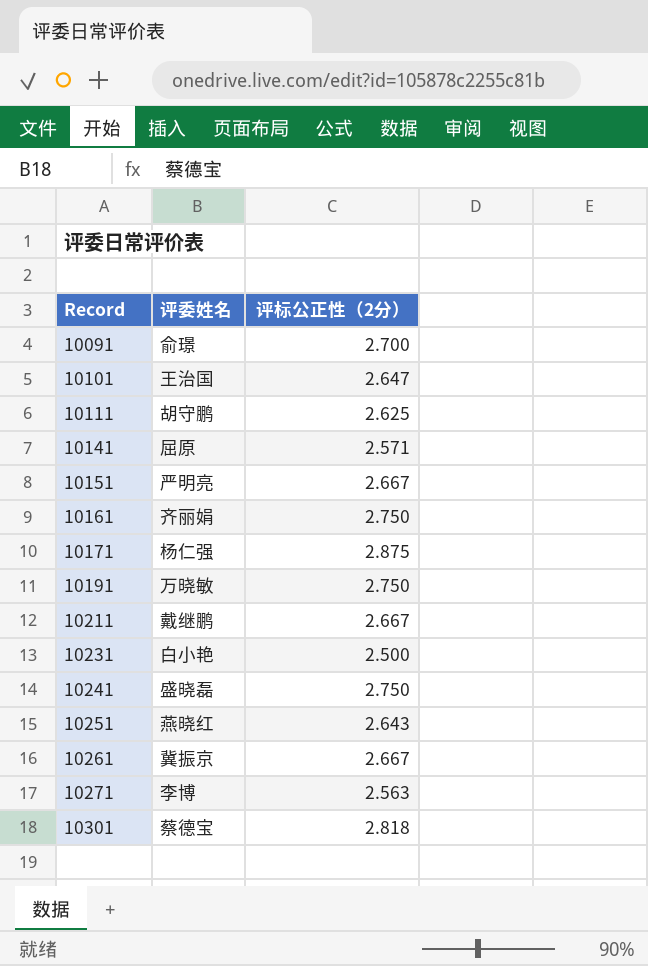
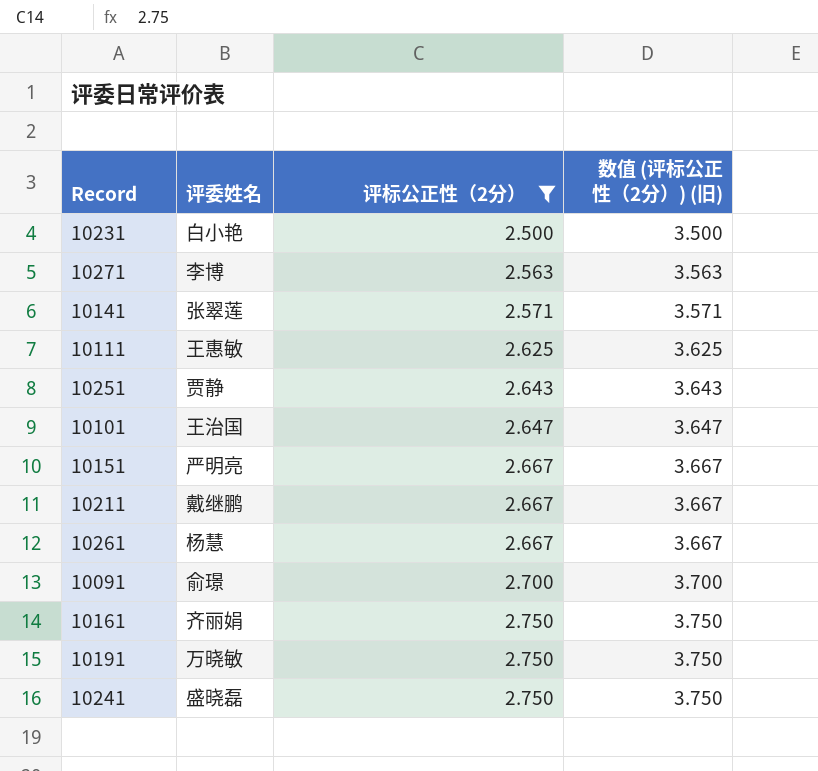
filter: none -> 评标公正性（2分） <= 2.750
row order: Record ascending -> 评标公正性（2分） ascending
column 数值 (评标公正性（2分）) (旧) | formula: none -> [评标公正性（2分）] + 1
10141 | 评委姓名: 屈原 -> 张翠莲
10111 | 评委姓名: 胡守鹏 -> 王惠敏
10251 | 评委姓名: 燕晓红 -> 贾静
10261 | 评委姓名: 冀振京 -> 杨慧

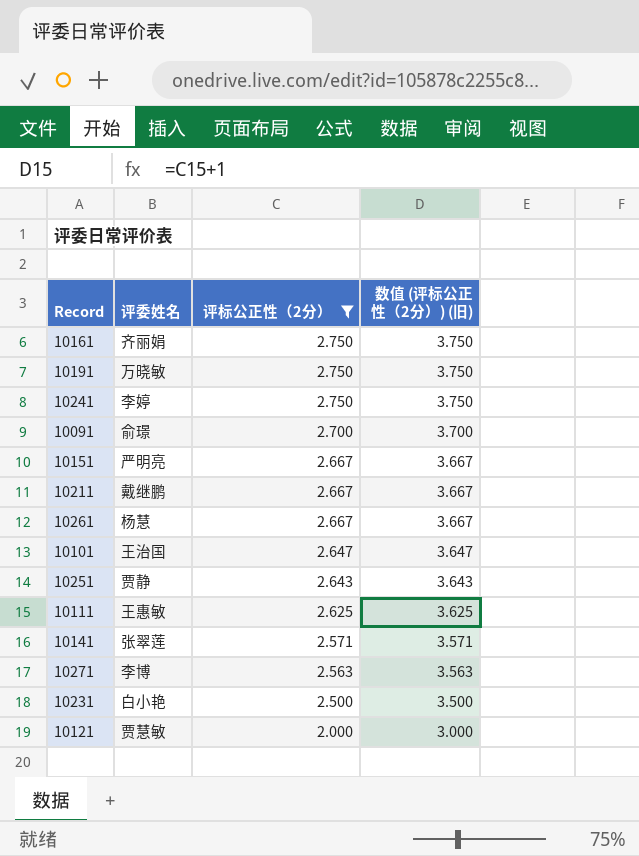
row order: 评标公正性（2分） ascending -> 评标公正性（2分） descending
10241 | 评委姓名: 盛晓磊 -> 李婷
row 10121: none -> 贾慧敏 | 2.000 | 3.000

